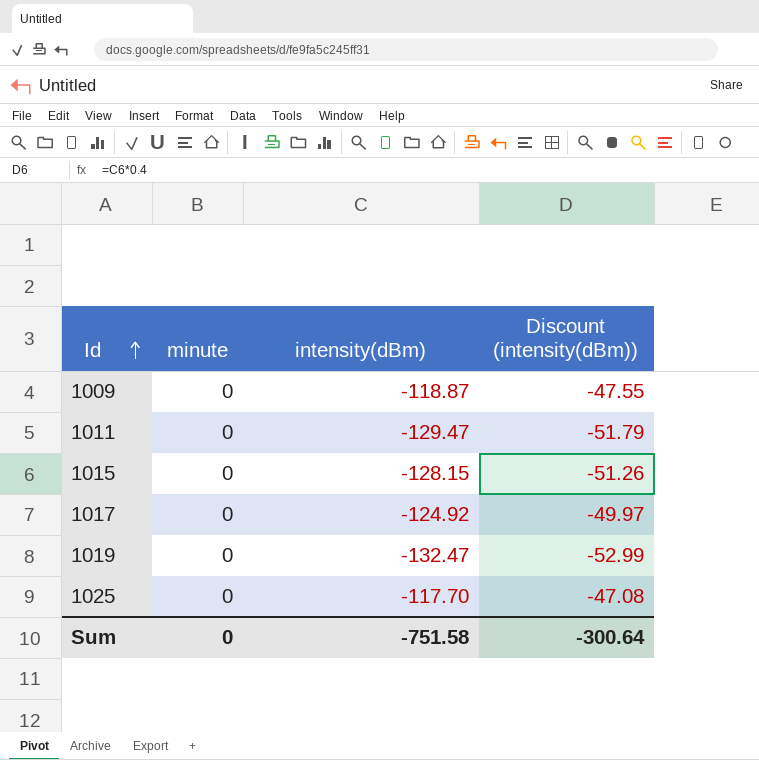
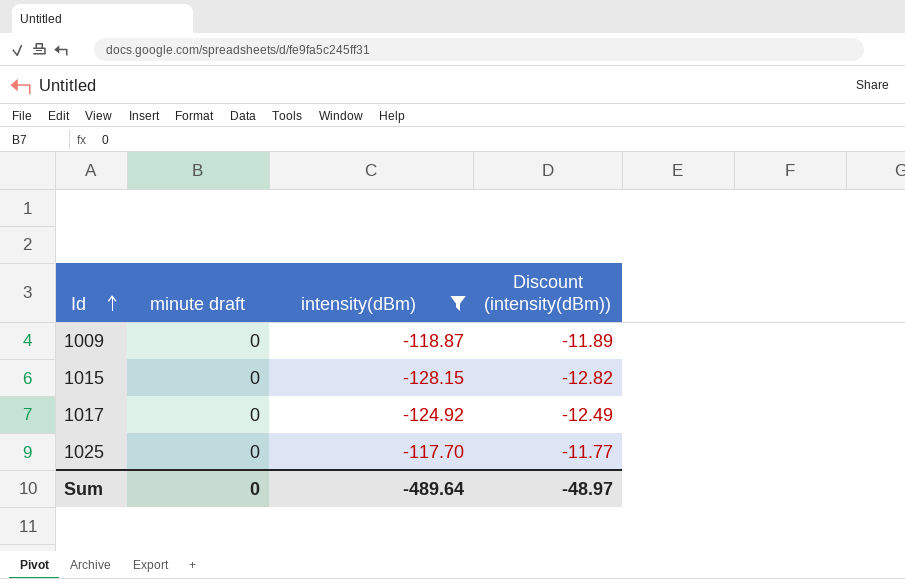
filter: none -> intensity(dBm) >= -128.15
column name: minute -> minute draft
column Discount (intensity(dBm)) | formula: [intensity(dBm)] * 0.4 -> [intensity(dBm)] * 0.1
Sum | intensity(dBm): -751.58 -> -489.64
Sum | Discount (intensity(dBm)): -300.64 -> -48.97

